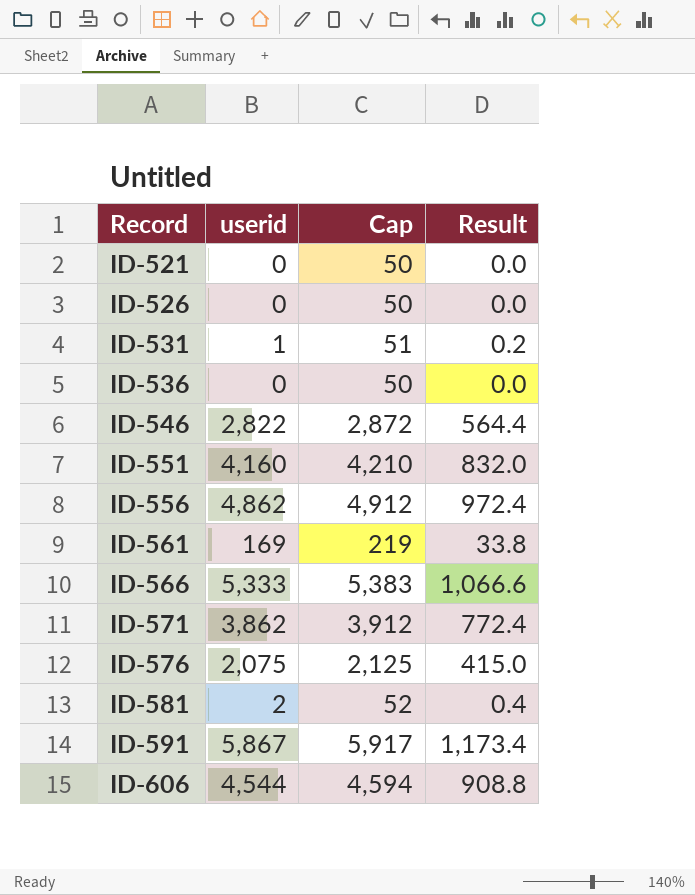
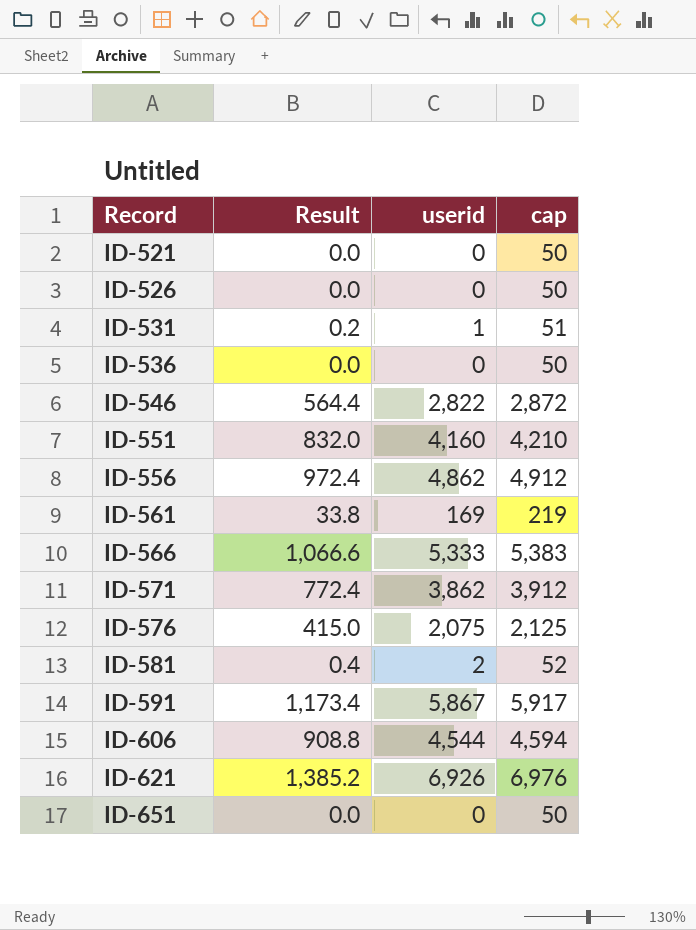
column Result | position: 4 -> 2
column name: Cap -> cap
row ID-621: none -> 1,385.2 | 6,926 | 6,976
row ID-651: none -> 0.0 | 0 | 50

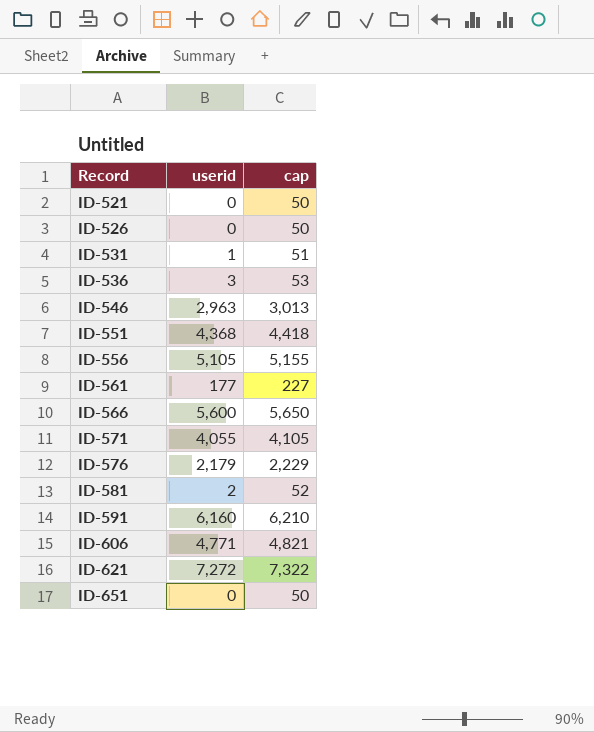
column Result | formula: [userid] * 0.2 -> none
ID-536 | userid: 0 -> 3
ID-536 | cap: 50 -> 53
ID-546 | userid: 2,822 -> 2,963
ID-546 | cap: 2,872 -> 3,013
ID-551 | userid: 4,160 -> 4,368
ID-551 | cap: 4,210 -> 4,418
ID-556 | userid: 4,862 -> 5,105
ID-556 | cap: 4,912 -> 5,155
ID-561 | userid: 169 -> 177
ID-561 | cap: 219 -> 227
ID-566 | userid: 5,333 -> 5,600
ID-566 | cap: 5,383 -> 5,650
ID-571 | userid: 3,862 -> 4,055
ID-571 | cap: 3,912 -> 4,105
ID-576 | userid: 2,075 -> 2,179
ID-576 | cap: 2,125 -> 2,229
ID-591 | userid: 5,867 -> 6,160
ID-591 | cap: 5,917 -> 6,210
ID-606 | userid: 4,544 -> 4,771
ID-606 | cap: 4,594 -> 4,821
ID-621 | userid: 6,926 -> 7,272
ID-621 | cap: 6,976 -> 7,322

